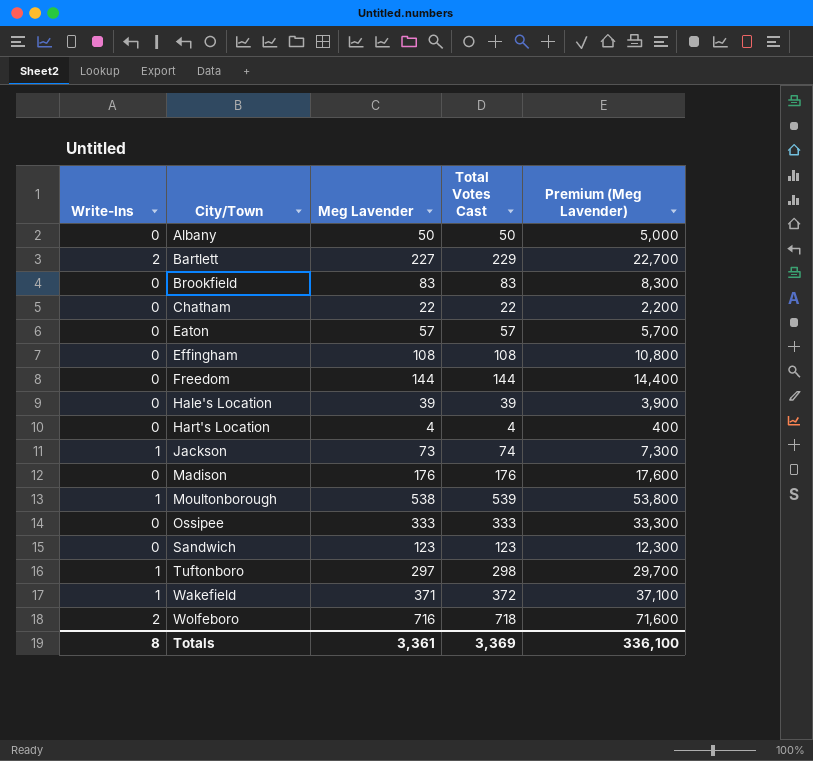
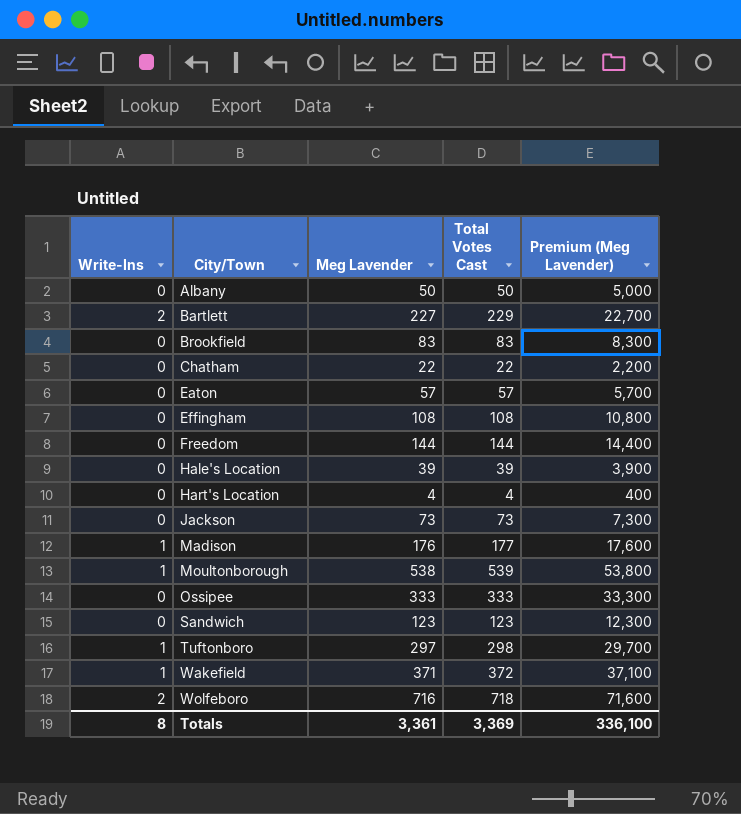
Jackson | Write-Ins: 1 -> 0
Jackson | Total Votes Cast: 74 -> 73
Madison | Write-Ins: 0 -> 1
Madison | Total Votes Cast: 176 -> 177

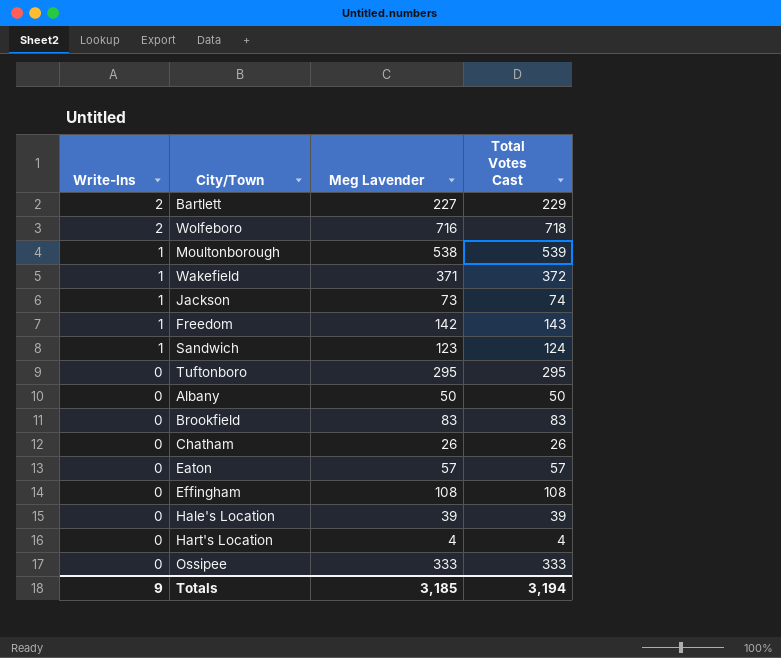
row order: City/Town ascending -> Write-Ins descending
column Premium (Meg Lavender) | formula: [Meg Lavender] * 100 -> none
row Madison: 1 | 176 | 177 | 17,600 -> none
Jackson | Write-Ins: 0 -> 1
Jackson | Total Votes Cast: 73 -> 74
Freedom | Write-Ins: 0 -> 1
Freedom | Meg Lavender: 144 -> 142
Freedom | Total Votes Cast: 144 -> 143
Sandwich | Write-Ins: 0 -> 1
Sandwich | Total Votes Cast: 123 -> 124
Tuftonboro | Write-Ins: 1 -> 0
Tuftonboro | Meg Lavender: 297 -> 295
Tuftonboro | Total Votes Cast: 298 -> 295
Chatham | Meg Lavender: 22 -> 26
Chatham | Total Votes Cast: 22 -> 26
Totals | Write-Ins: 8 -> 9
Totals | Meg Lavender: 3,361 -> 3,185
Totals | Total Votes Cast: 3,369 -> 3,194

